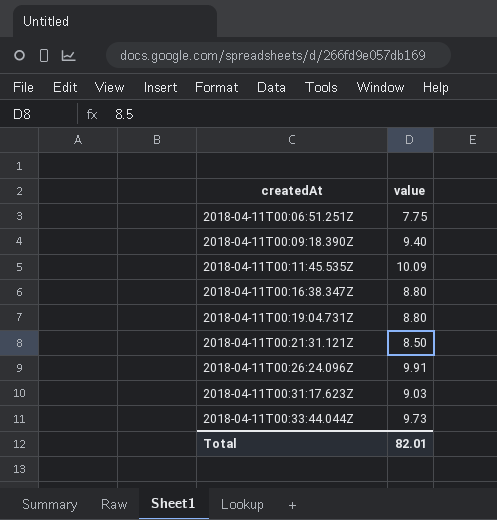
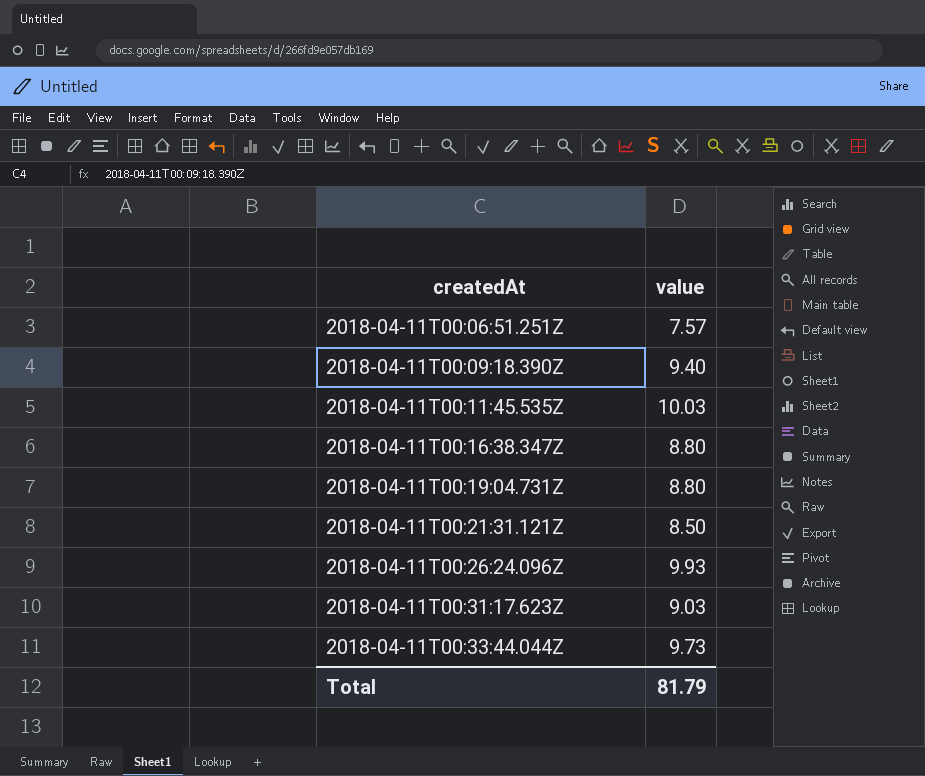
2018-04-11T00:06:51.251Z | value: 7.75 -> 7.57
2018-04-11T00:11:45.535Z | value: 10.09 -> 10.03
2018-04-11T00:26:24.096Z | value: 9.91 -> 9.93
Total | value: 82.01 -> 81.79

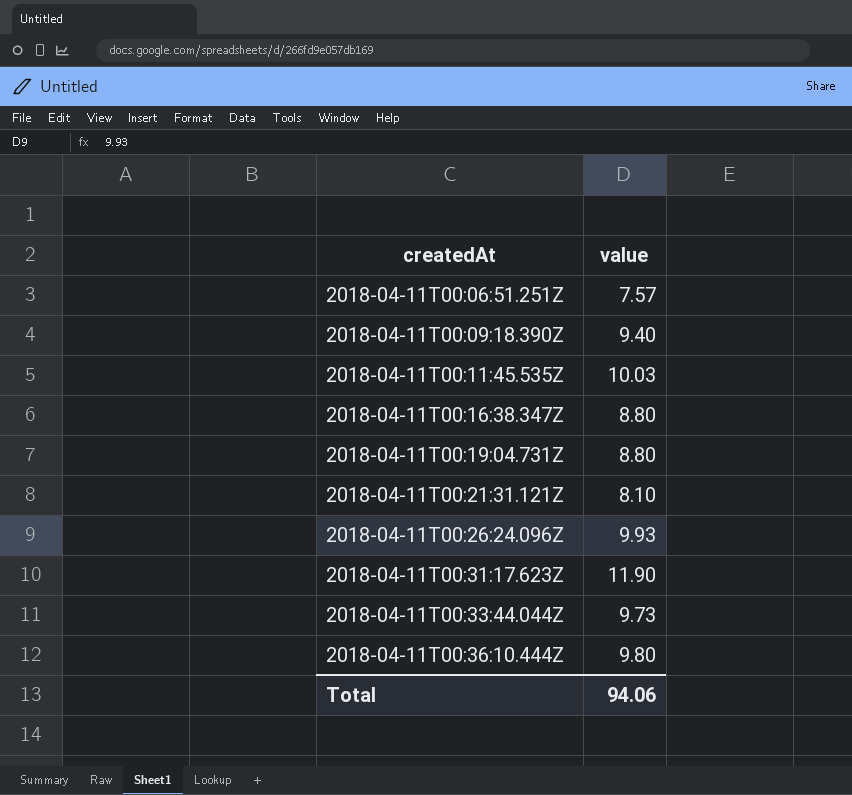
2018-04-11T00:21:31.121Z | value: 8.50 -> 8.10
2018-04-11T00:31:17.623Z | value: 9.03 -> 11.90
row 2018-04-11T00:36:10.444Z: none -> 9.80
Total | value: 81.79 -> 94.06

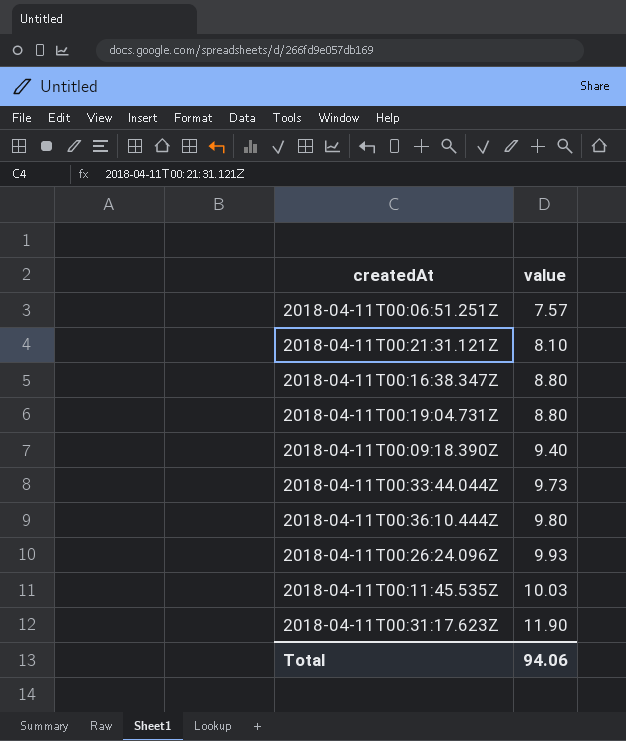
row order: createdAt ascending -> value ascending

